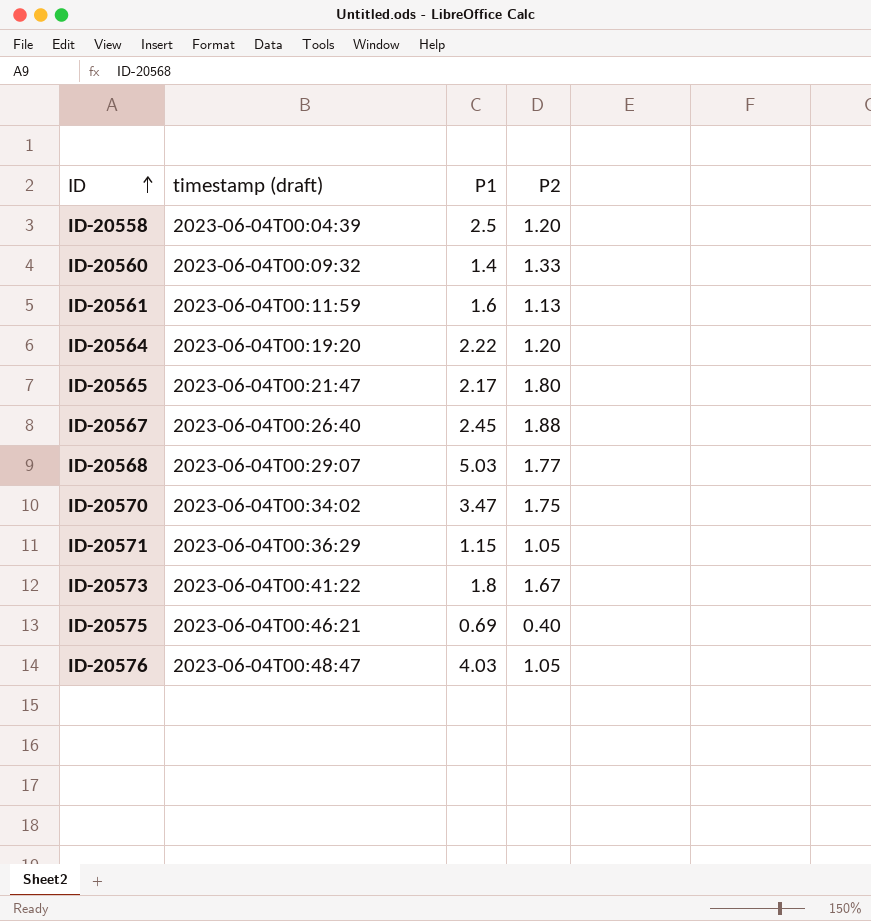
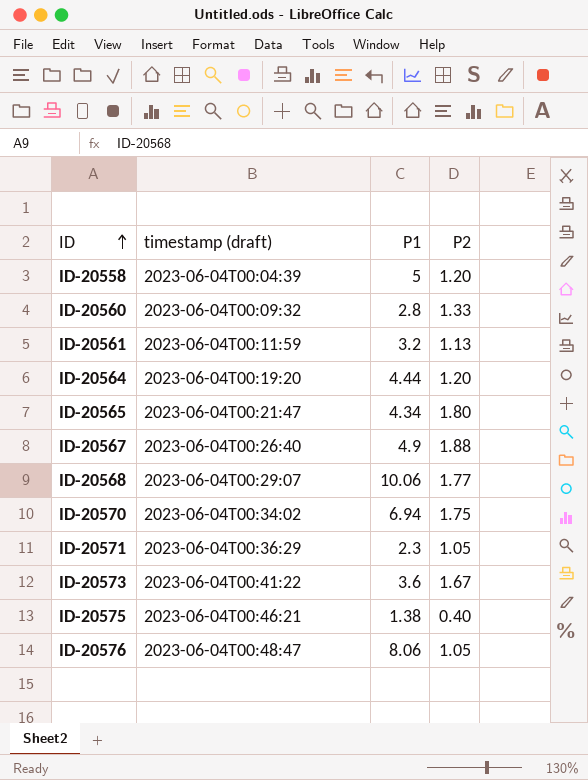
ID-20558 | P1: 2.5 -> 5
ID-20560 | P1: 1.4 -> 2.8
ID-20561 | P1: 1.6 -> 3.2
ID-20564 | P1: 2.22 -> 4.44
ID-20565 | P1: 2.17 -> 4.34
ID-20567 | P1: 2.45 -> 4.9
ID-20568 | P1: 5.03 -> 10.06
ID-20570 | P1: 3.47 -> 6.94
ID-20571 | P1: 1.15 -> 2.3
ID-20573 | P1: 1.8 -> 3.6
ID-20575 | P1: 0.69 -> 1.38
ID-20576 | P1: 4.03 -> 8.06

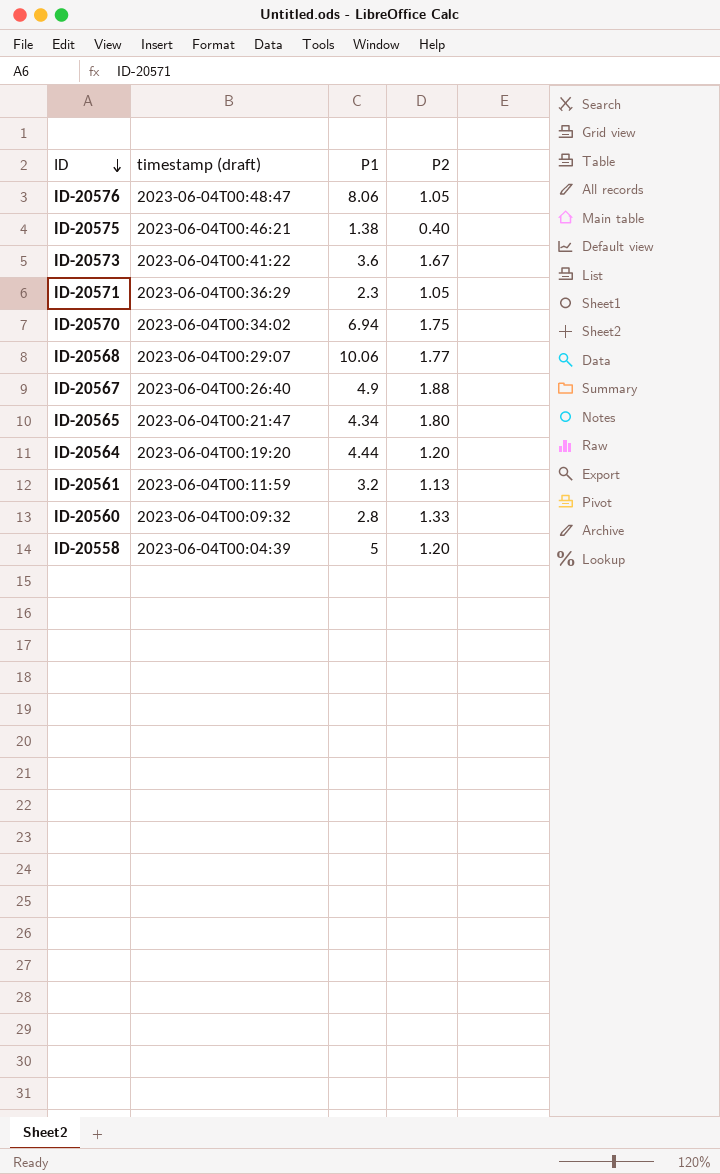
row order: ID ascending -> ID descending

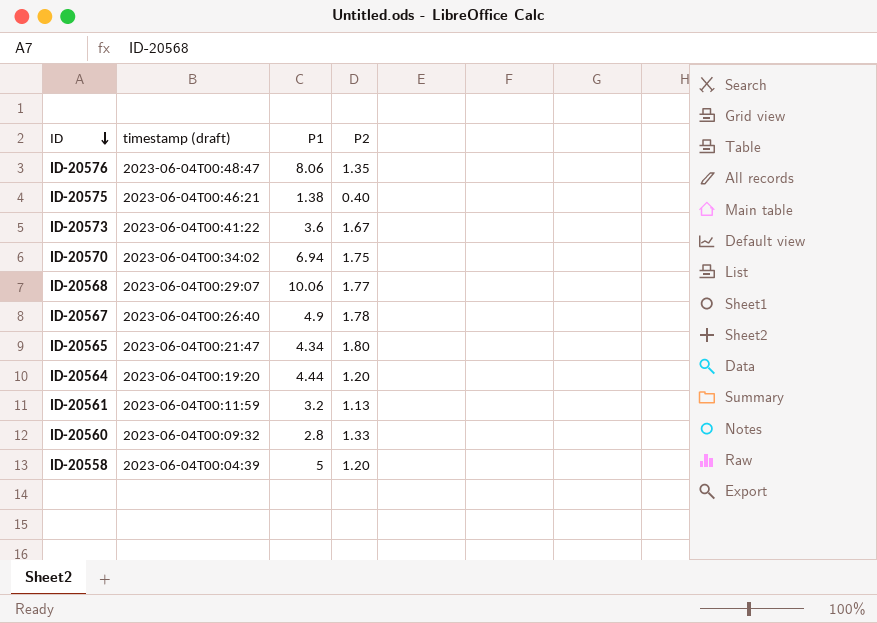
row ID-20571: 2023-06-04T00:36:29 | 2.3 | 1.05 -> none
ID-20576 | P2: 1.05 -> 1.35
ID-20567 | P2: 1.88 -> 1.78

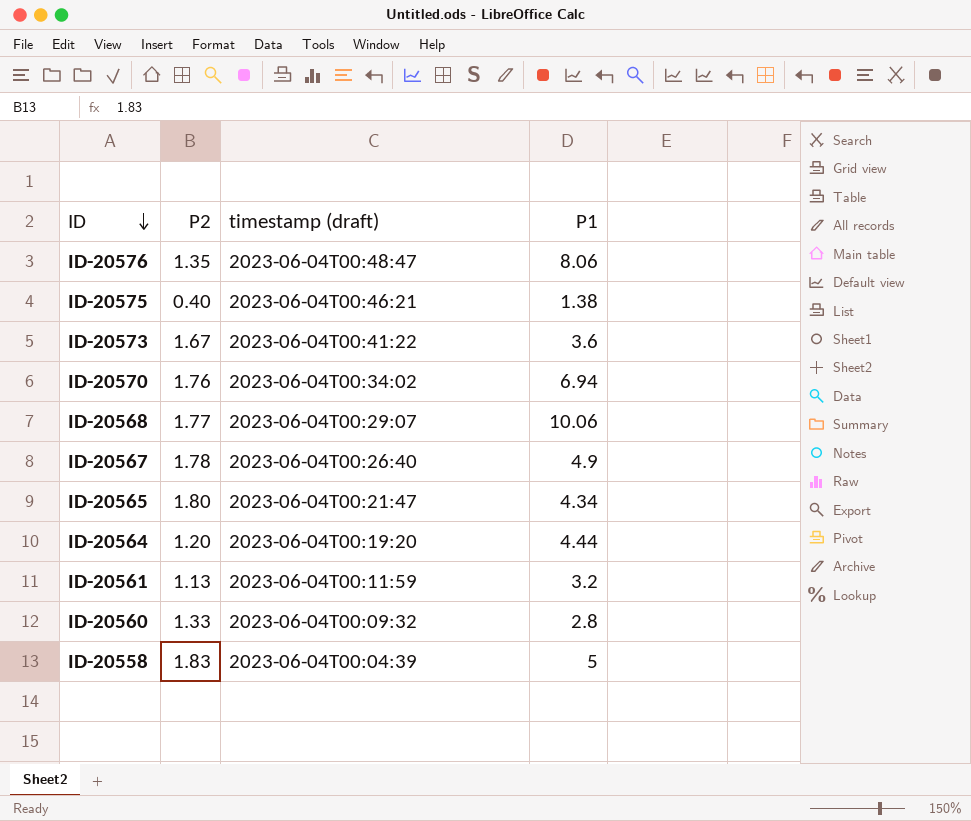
column P2 | position: 4 -> 2
ID-20570 | P2: 1.75 -> 1.76
ID-20558 | P2: 1.20 -> 1.83

